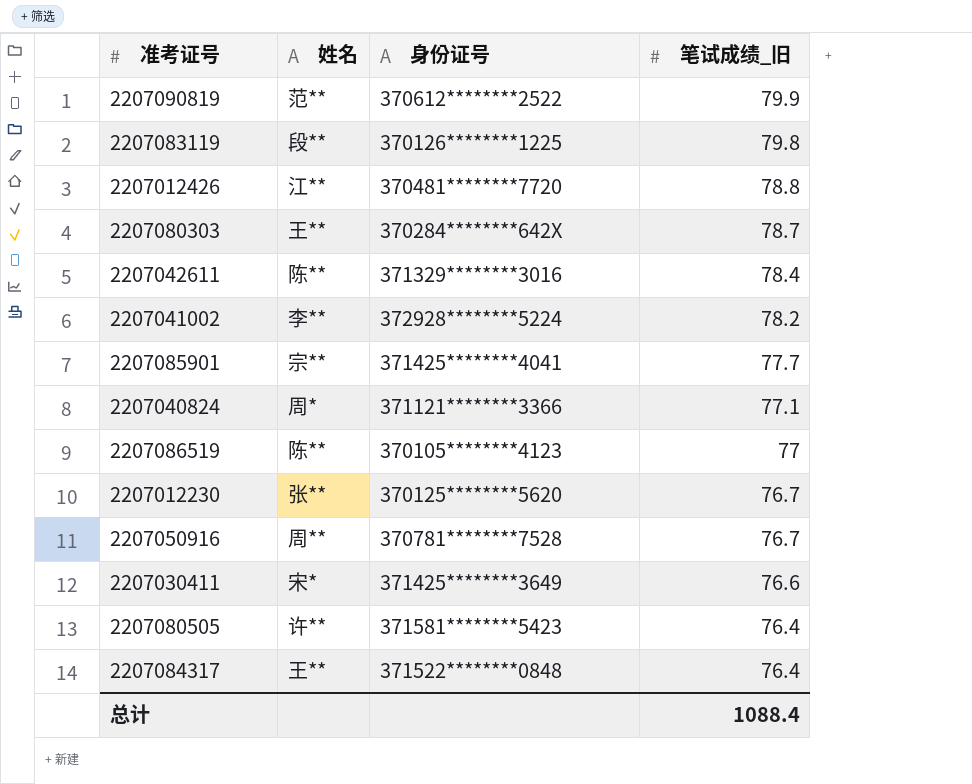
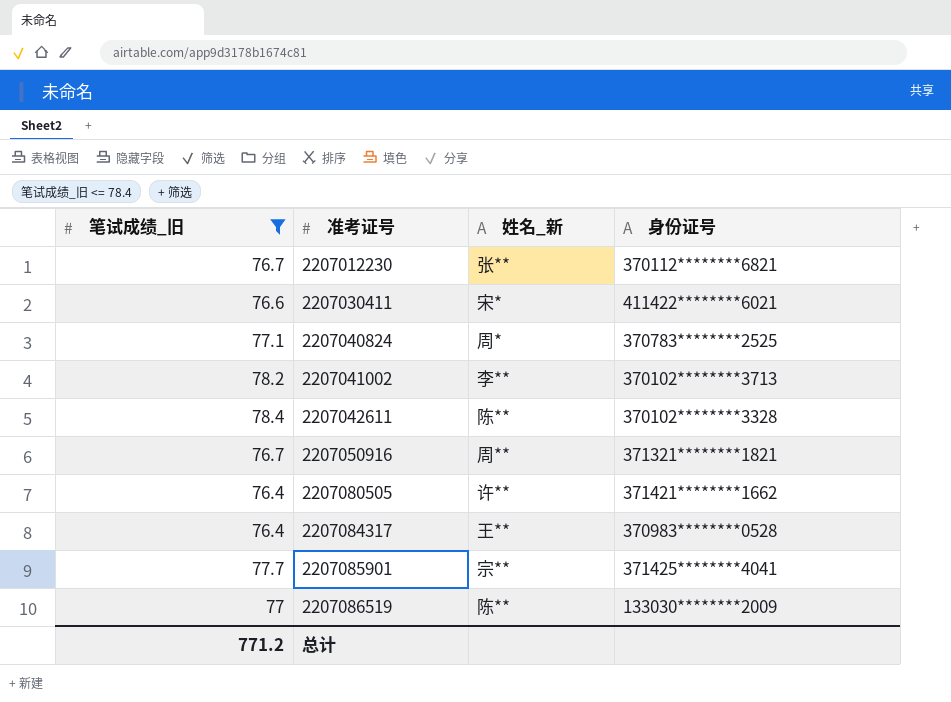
filter: none -> 笔试成绩_旧 <= 78.4
row order: 笔试成绩_旧 descending -> 准考证号 ascending
column 笔试成绩_旧 | position: 4 -> 1
column name: 姓名 -> 姓名_新
2207012230 | 身份证号: 370125********5620 -> 370112********6821
2207030411 | 身份证号: 371425********3649 -> 411422********6021
2207040824 | 身份证号: 371121********3366 -> 370783********2525
2207041002 | 身份证号: 372928********5224 -> 370102********3713
2207042611 | 身份证号: 371329********3016 -> 370102********3328
2207050916 | 身份证号: 370781********7528 -> 371321********1821
2207080505 | 身份证号: 371581********5423 -> 371421********1662
2207084317 | 身份证号: 371522********0848 -> 370983********0528
2207086519 | 身份证号: 370105********4123 -> 133030********2009
总计 | 笔试成绩_旧: 1088.4 -> 771.2

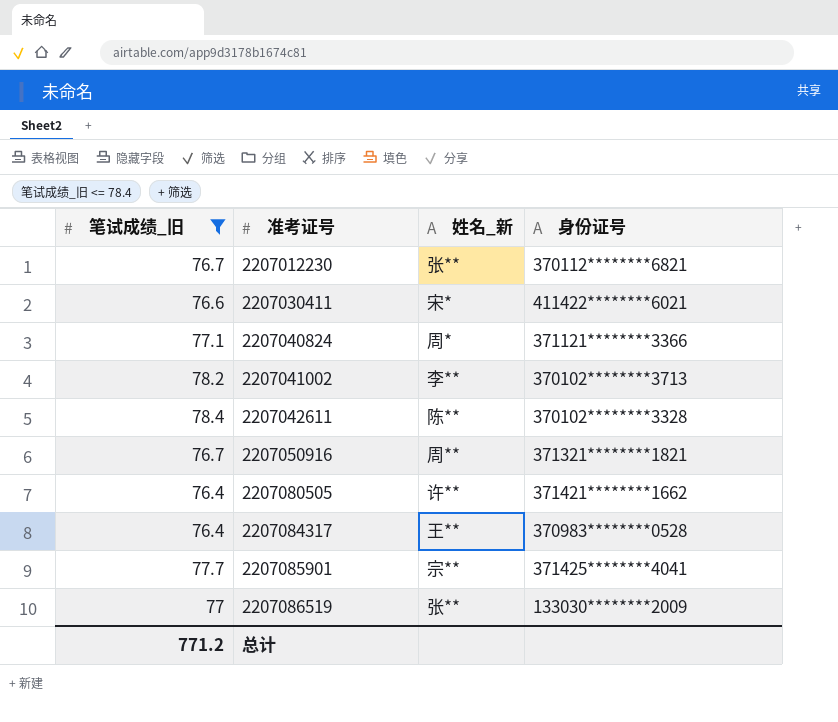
2207040824 | 身份证号: 370783********2525 -> 371121********3366
2207086519 | 姓名_新: 陈** -> 张**

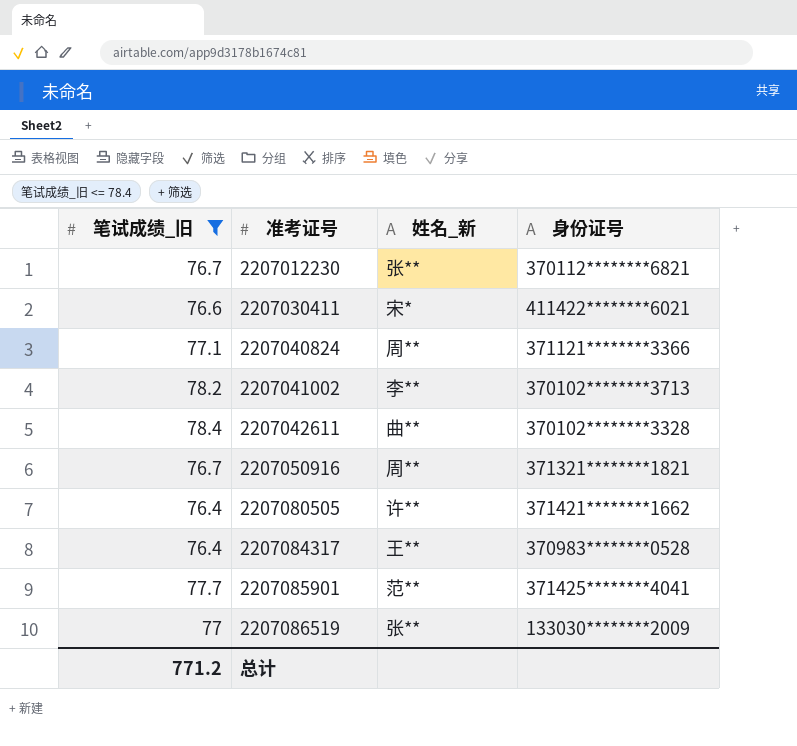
2207040824 | 姓名_新: 周* -> 周**
2207042611 | 姓名_新: 陈** -> 曲**
2207085901 | 姓名_新: 宗** -> 范**

